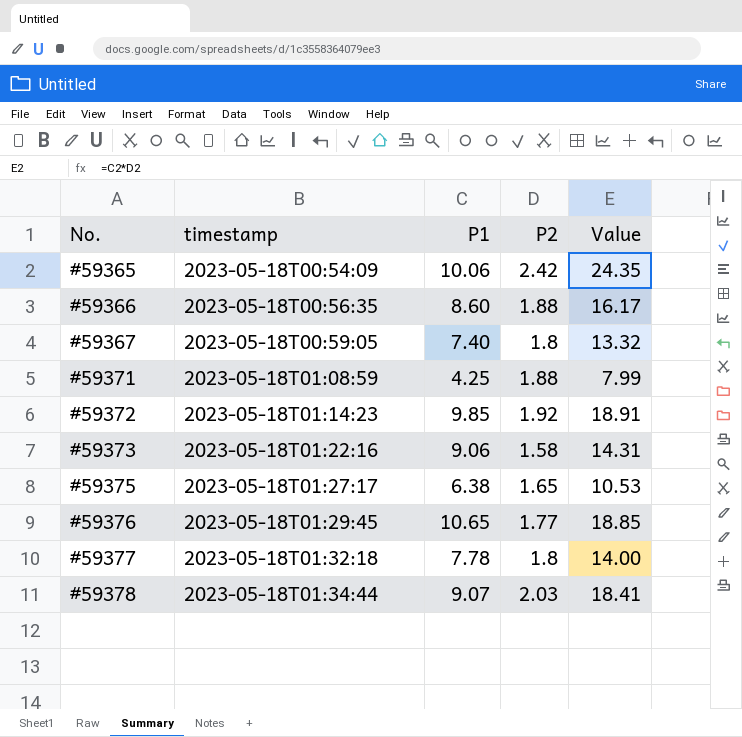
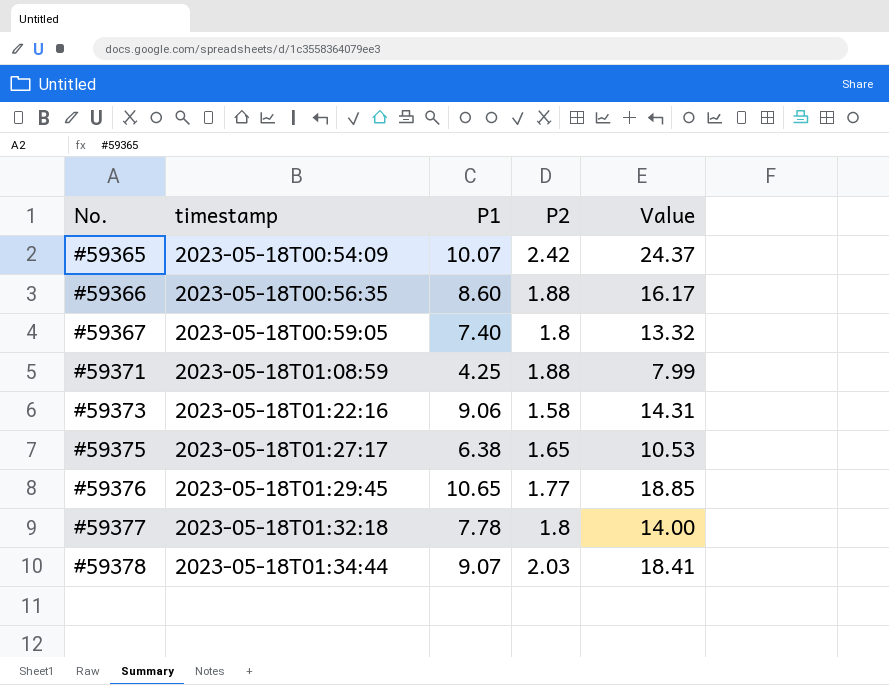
row #59372: 2023-05-18T01:14:23 | 9.85 | 1.92 | 18.91 -> none
#59365 | P1: 10.06 -> 10.07
#59365 | Value: 24.35 -> 24.37

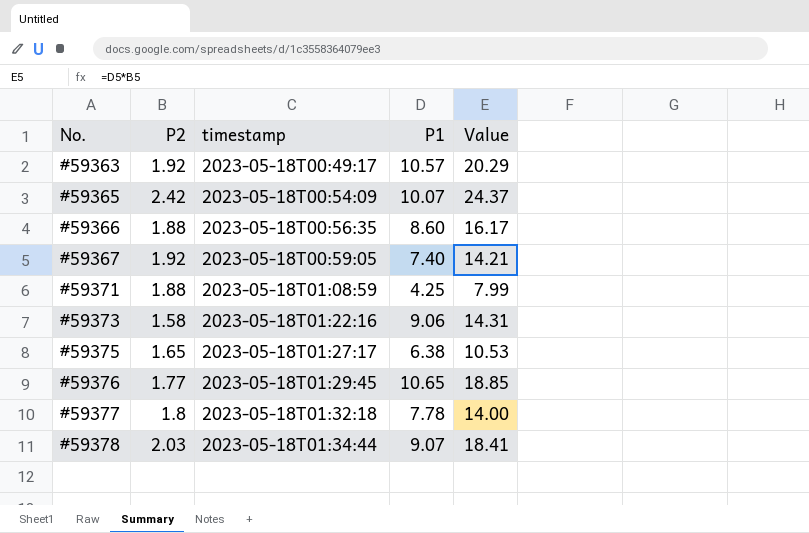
column P2 | position: 4 -> 2
row #59363: none -> 1.92 | 2023-05-18T00:49:17 | 10.57 | 20.29
#59367 | P2: 1.8 -> 1.92
#59367 | Value: 13.32 -> 14.21

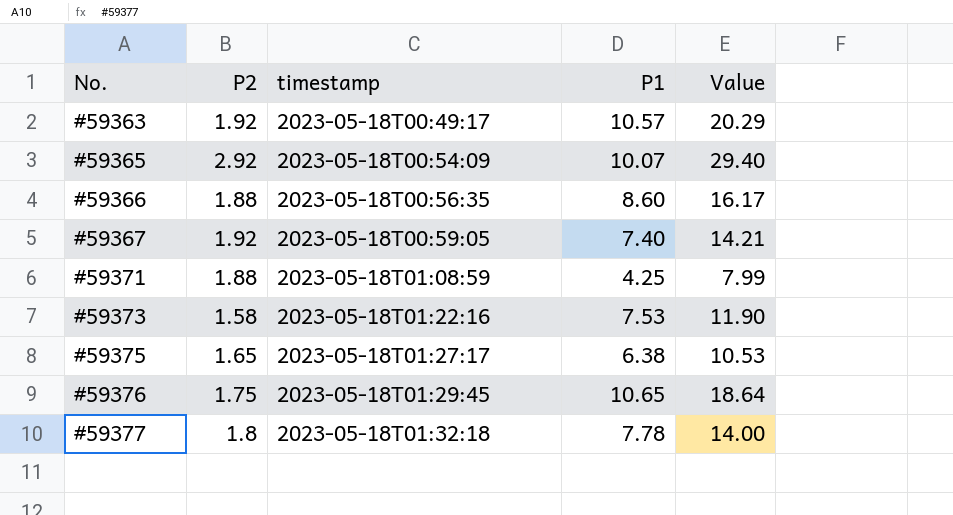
row #59378: 2.03 | 2023-05-18T01:34:44 | 9.07 | 18.41 -> none
#59365 | P2: 2.42 -> 2.92
#59365 | Value: 24.37 -> 29.40
#59373 | P1: 9.06 -> 7.53
#59373 | Value: 14.31 -> 11.90
#59376 | P2: 1.77 -> 1.75
#59376 | Value: 18.85 -> 18.64

